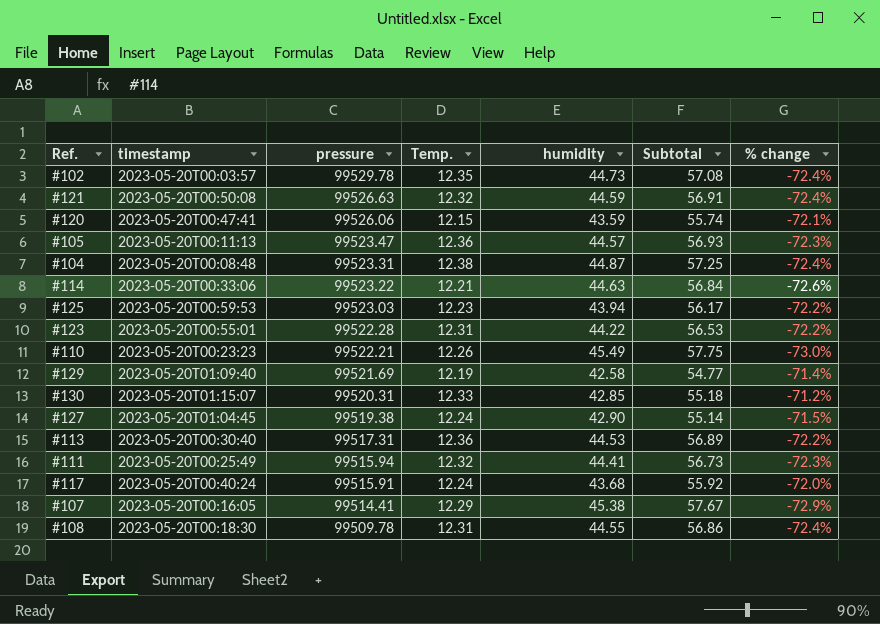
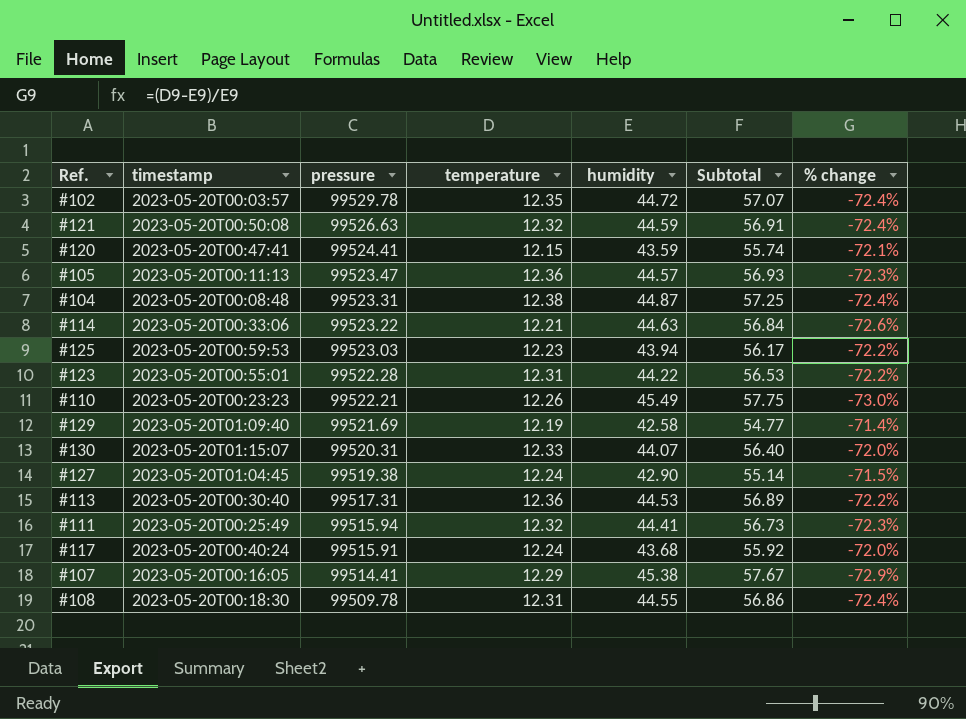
column name: Temp. -> temperature
#102 | humidity: 44.73 -> 44.72
#102 | Subtotal: 57.08 -> 57.07
#120 | pressure: 99526.06 -> 99524.41
#130 | humidity: 42.85 -> 44.07
#130 | Subtotal: 55.18 -> 56.40
#130 | % change: -71.2% -> -72.0%

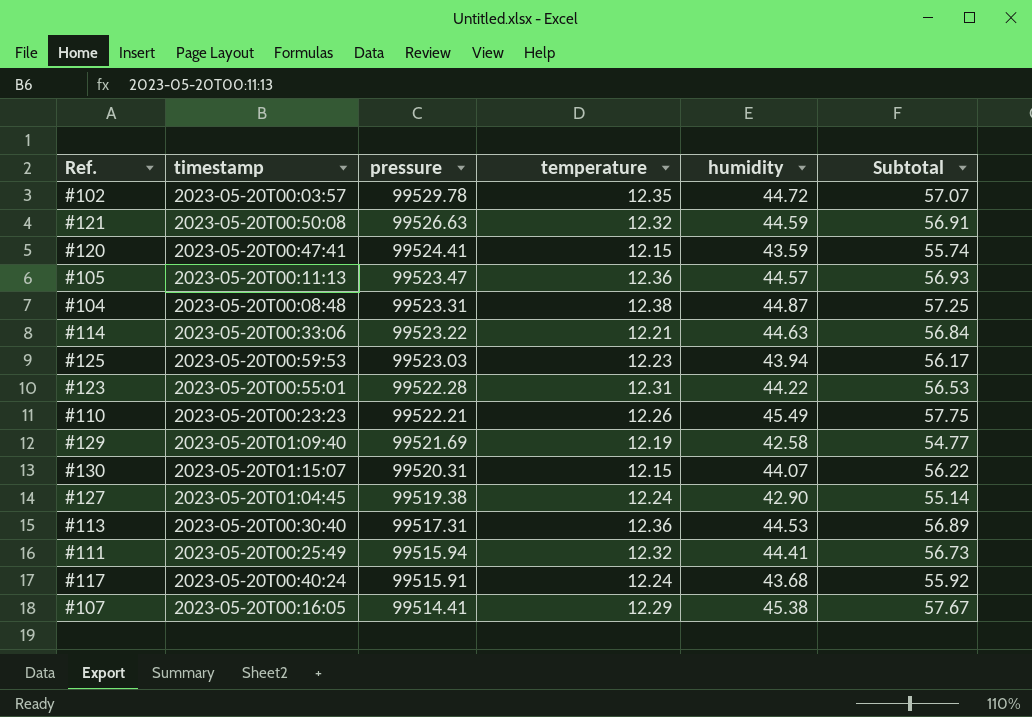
column % change | formula: ([temperature] - [humidity]) / [humidity] -> none
row #108: 2023-05-20T00:18:30 | 99509.78 | 12.31 | 44.55 | 56.86 | -72.4% -> none
#130 | temperature: 12.33 -> 12.15
#130 | Subtotal: 56.40 -> 56.22

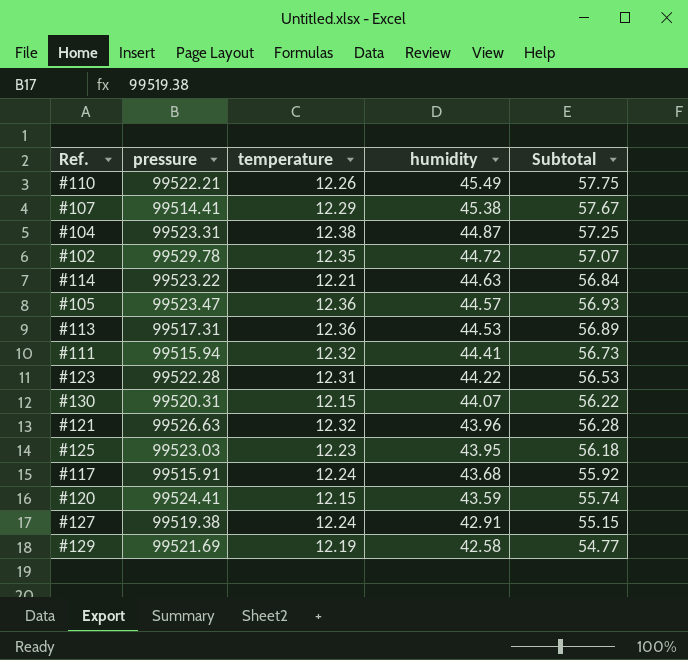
row order: pressure descending -> humidity descending
column timestamp | position: 2 -> none
#121 | humidity: 44.59 -> 43.96
#121 | Subtotal: 56.91 -> 56.28
#125 | humidity: 43.94 -> 43.95
#125 | Subtotal: 56.17 -> 56.18
#127 | humidity: 42.90 -> 42.91
#127 | Subtotal: 55.14 -> 55.15

